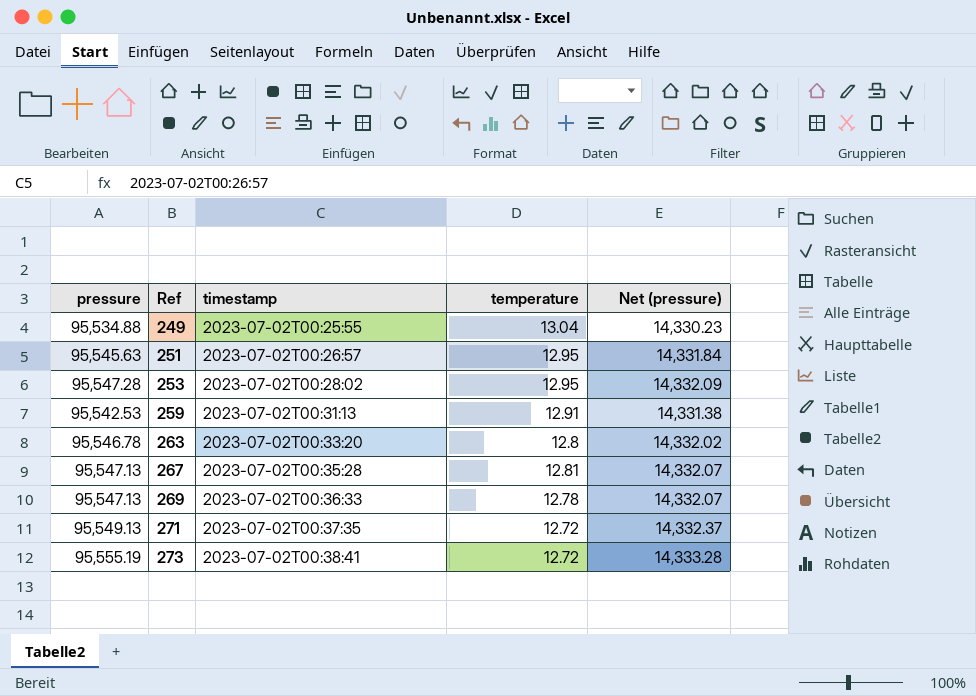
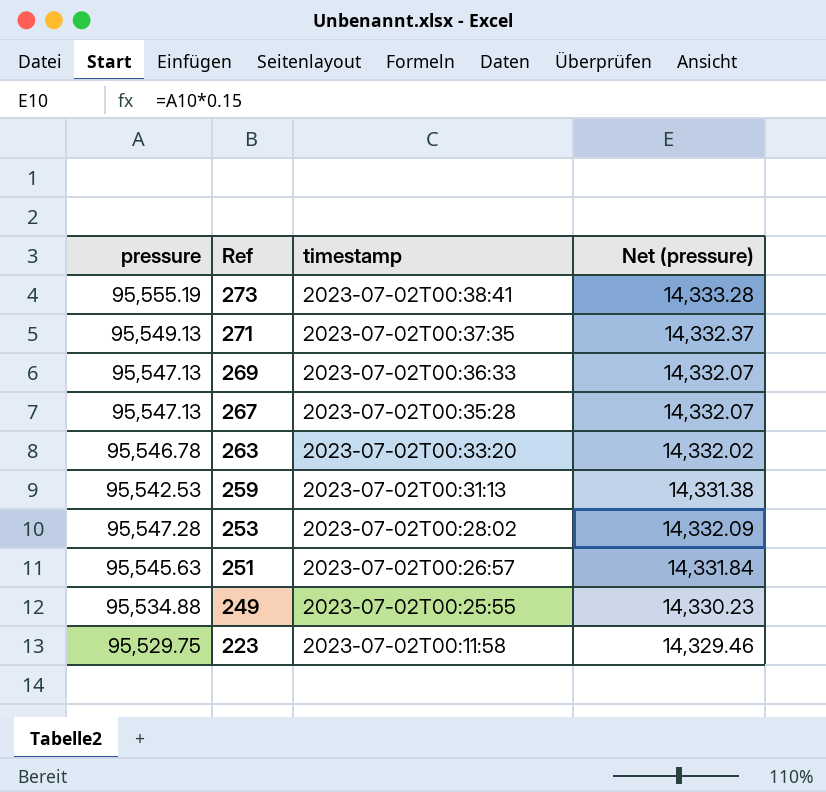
row order: Ref ascending -> Ref descending
column temperature | position: 4 -> none
row 223: none -> 95,529.75 | 2023-07-02T00:11:58 | 14,329.46

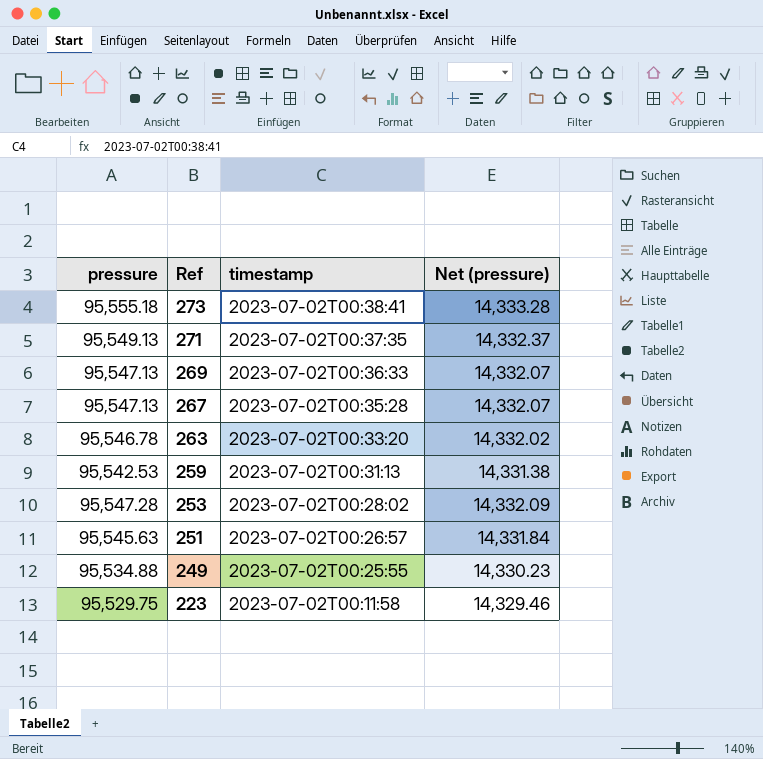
273 | pressure: 95,555.19 -> 95,555.18

